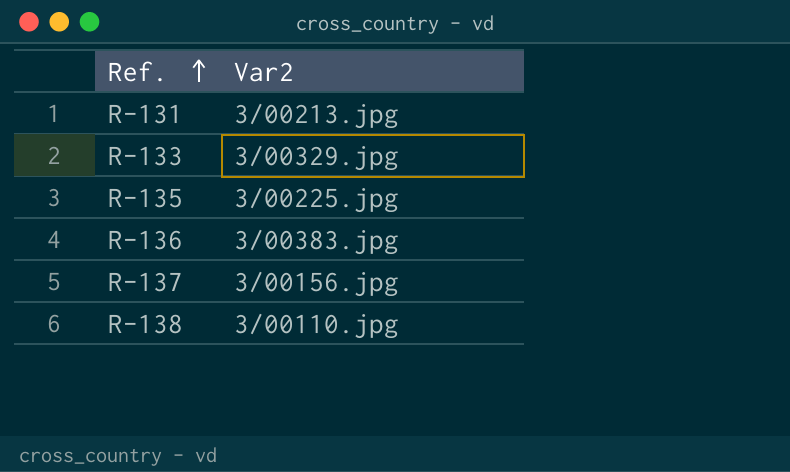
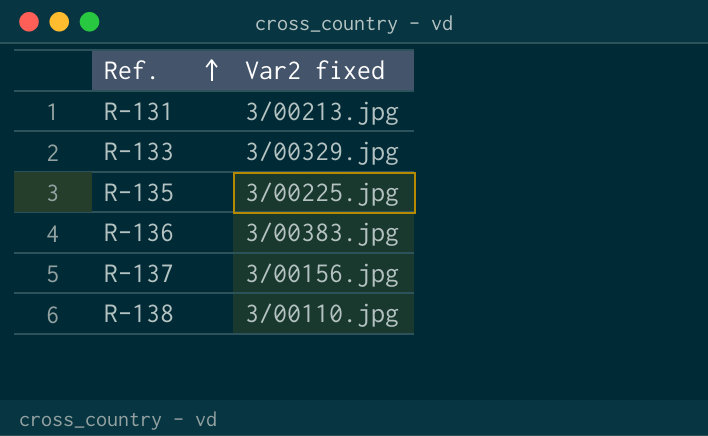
column name: Var2 -> Var2 fixed

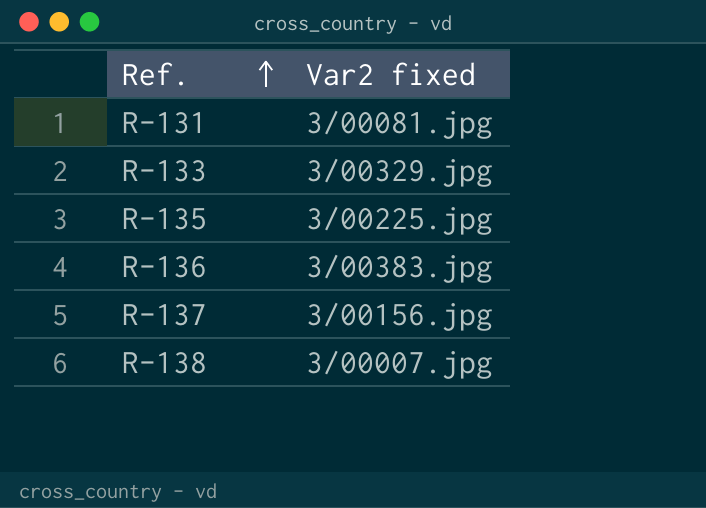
R-131 | Var2 fixed: 3/00213.jpg -> 3/00081.jpg
R-138 | Var2 fixed: 3/00110.jpg -> 3/00007.jpg

